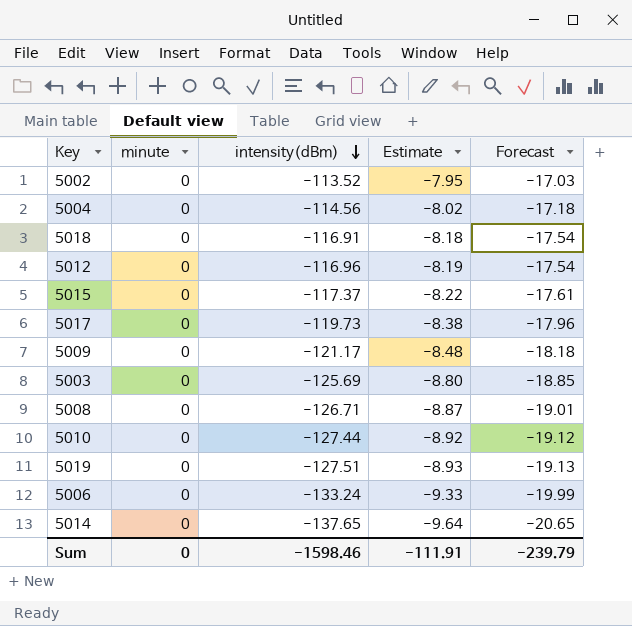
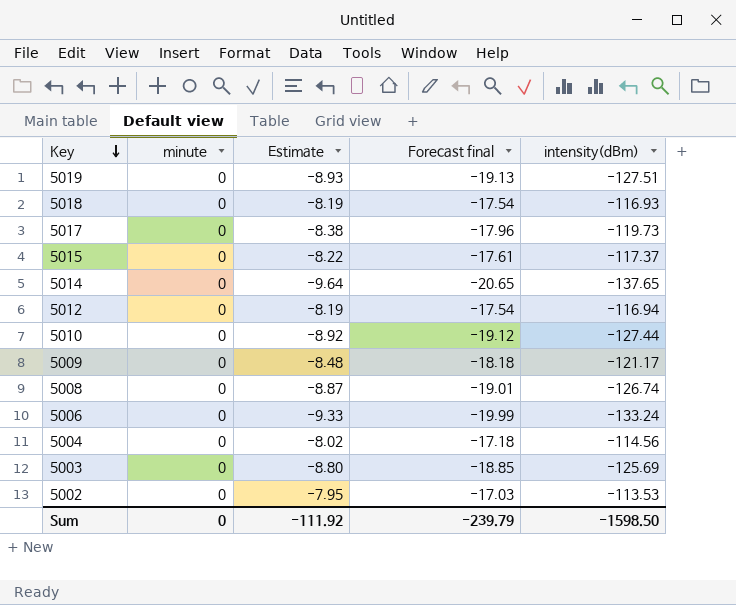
row order: intensity(dBm) descending -> Key descending
column name: Forecast -> Forecast final
column intensity(dBm) | position: 3 -> 5
5018 | Estimate: -8.18 -> -8.19
5018 | intensity(dBm): -116.91 -> -116.93
5012 | intensity(dBm): -116.96 -> -116.94
5008 | intensity(dBm): -126.71 -> -126.74
5002 | intensity(dBm): -113.52 -> -113.53
Sum | Estimate: -111.91 -> -111.92
Sum | intensity(dBm): -1598.46 -> -1598.50

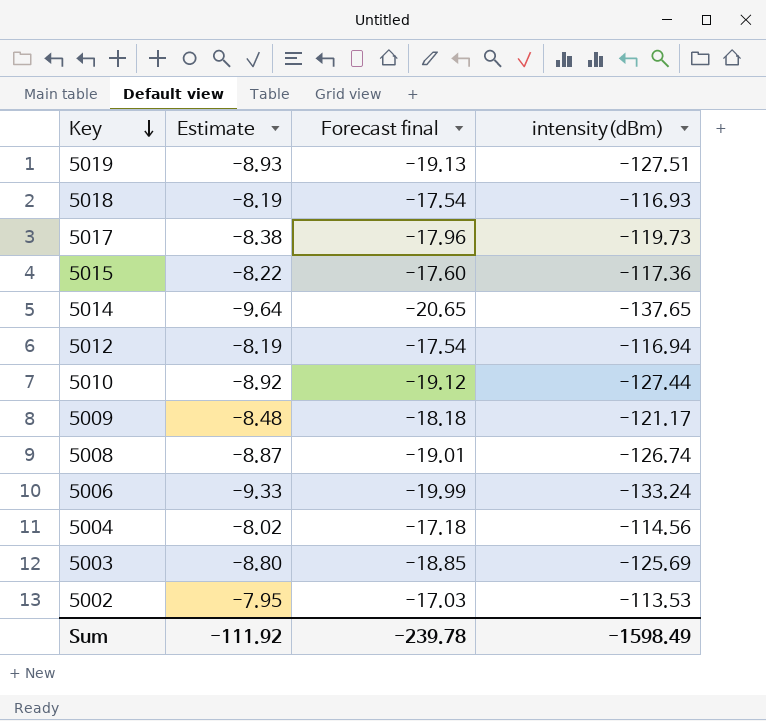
column minute | position: 2 -> none
5015 | Forecast final: -17.61 -> -17.60
5015 | intensity(dBm): -117.37 -> -117.36
Sum | Forecast final: -239.79 -> -239.78
Sum | intensity(dBm): -1598.50 -> -1598.49

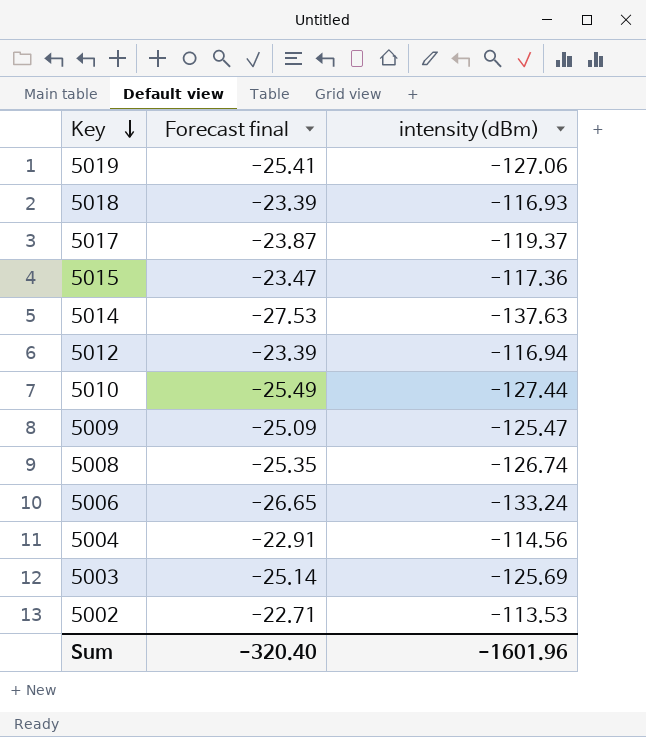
column Estimate | formula: [intensity(dBm)] * 0.07 -> none
column Forecast final | formula: [intensity(dBm)] * 0.15 -> [intensity(dBm)] * 0.2
5019 | intensity(dBm): -127.51 -> -127.06
5017 | intensity(dBm): -119.73 -> -119.37
5014 | intensity(dBm): -137.65 -> -137.63
5009 | intensity(dBm): -121.17 -> -125.47
Sum | Forecast final: -239.78 -> -320.40
Sum | intensity(dBm): -1598.49 -> -1601.96

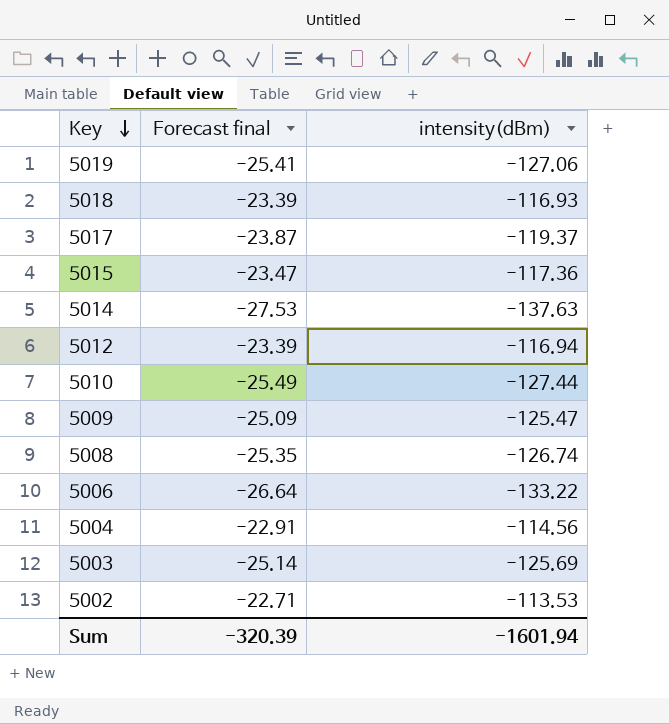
5006 | Forecast final: -26.65 -> -26.64
5006 | intensity(dBm): -133.24 -> -133.22
Sum | Forecast final: -320.40 -> -320.39
Sum | intensity(dBm): -1601.96 -> -1601.94

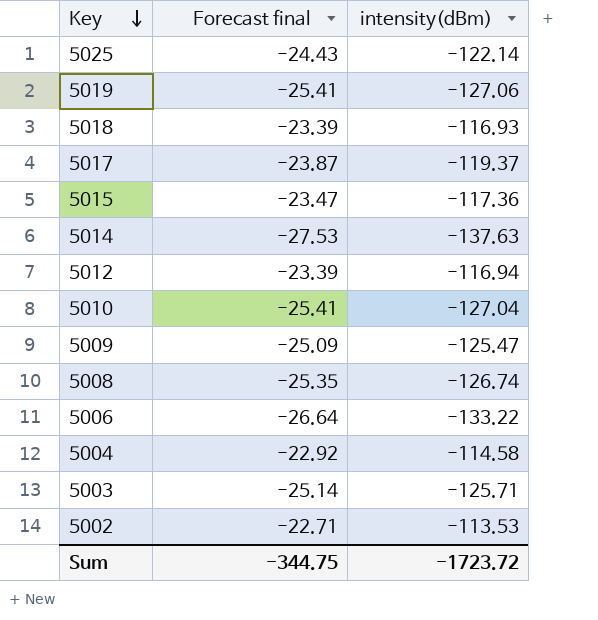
row 5025: none -> -24.43 | -122.14
5010 | Forecast final: -25.49 -> -25.41
5010 | intensity(dBm): -127.44 -> -127.04
5004 | Forecast final: -22.91 -> -22.92
5004 | intensity(dBm): -114.56 -> -114.58
5003 | intensity(dBm): -125.69 -> -125.71
Sum | Forecast final: -320.39 -> -344.75
Sum | intensity(dBm): -1601.94 -> -1723.72

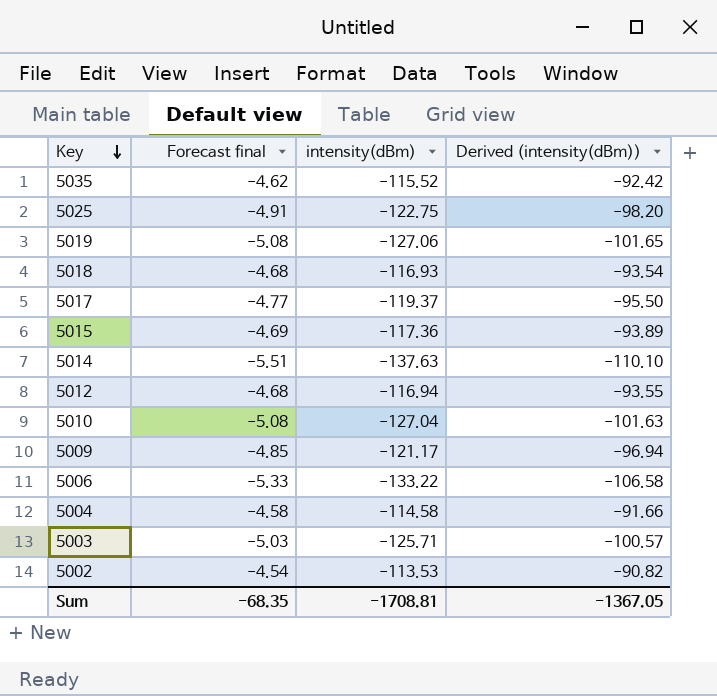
column Forecast final | formula: [intensity(dBm)] * 0.2 -> [intensity(dBm)] * 0.04
column Derived (intensity(dBm)) | formula: none -> [intensity(dBm)] * 0.8
row 5008: -25.35 | -126.74 -> none
row 5035: none -> -4.62 | -115.52 | -92.42
5025 | intensity(dBm): -122.14 -> -122.75
5009 | intensity(dBm): -125.47 -> -121.17
Sum | Forecast final: -344.75 -> -68.35
Sum | intensity(dBm): -1723.72 -> -1708.81

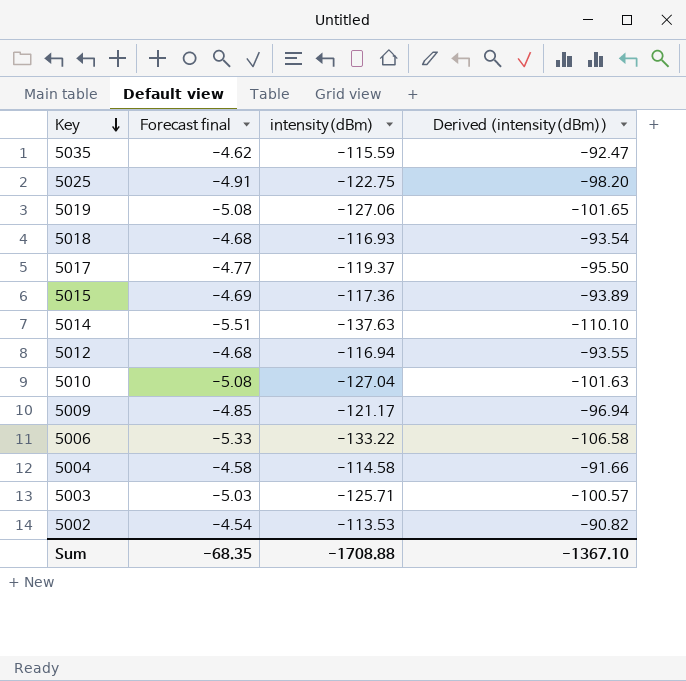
5035 | intensity(dBm): -115.52 -> -115.59
5035 | Derived (intensity(dBm)): -92.42 -> -92.47
Sum | intensity(dBm): -1708.81 -> -1708.88
Sum | Derived (intensity(dBm)): -1367.05 -> -1367.10

